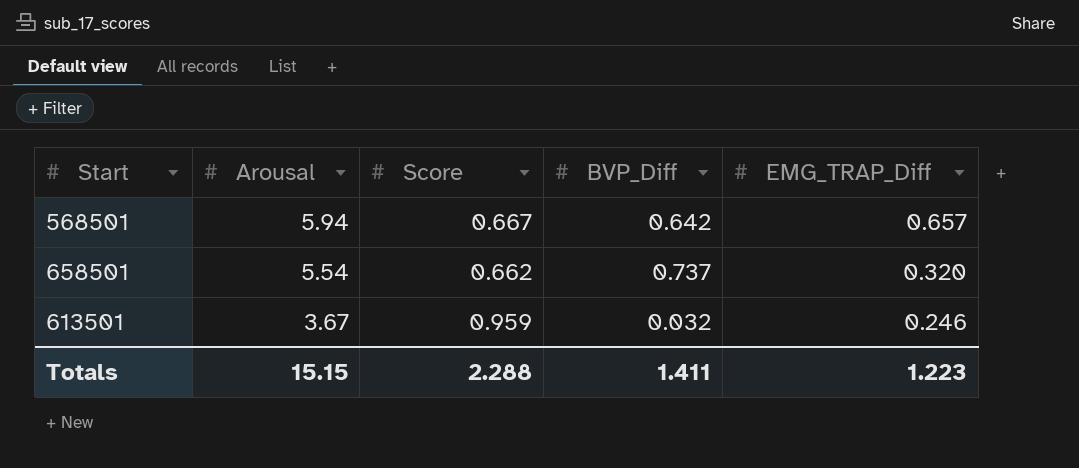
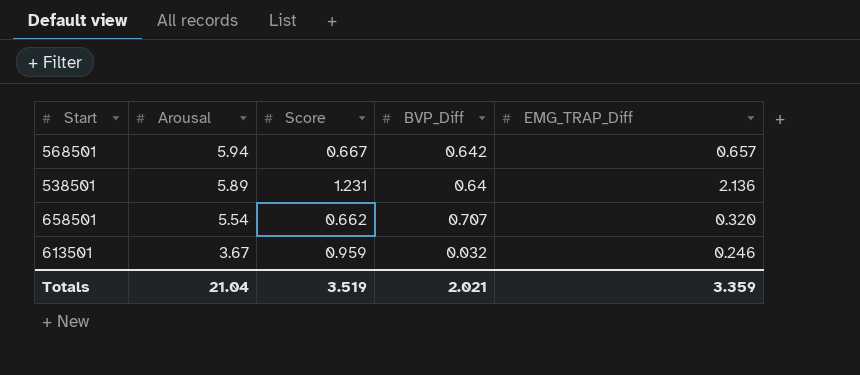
row 538501: none -> 5.89 | 1.231 | 0.64 | 2.136
658501 | BVP_Diff: 0.737 -> 0.707
Totals | Arousal: 15.15 -> 21.04
Totals | Score: 2.288 -> 3.519
Totals | BVP_Diff: 1.411 -> 2.021
Totals | EMG_TRAP_Diff: 1.223 -> 3.359

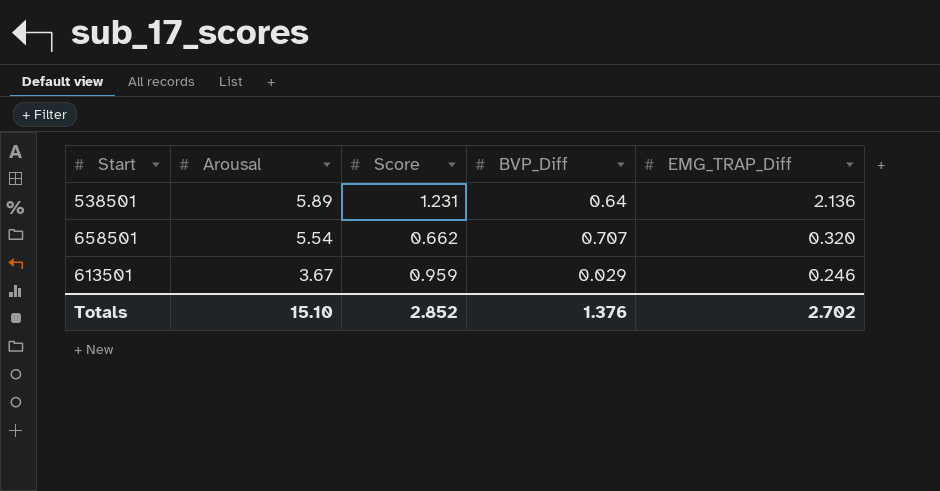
row 568501: 5.94 | 0.667 | 0.642 | 0.657 -> none
613501 | BVP_Diff: 0.032 -> 0.029
Totals | Arousal: 21.04 -> 15.10
Totals | Score: 3.519 -> 2.852
Totals | BVP_Diff: 2.021 -> 1.376
Totals | EMG_TRAP_Diff: 3.359 -> 2.702

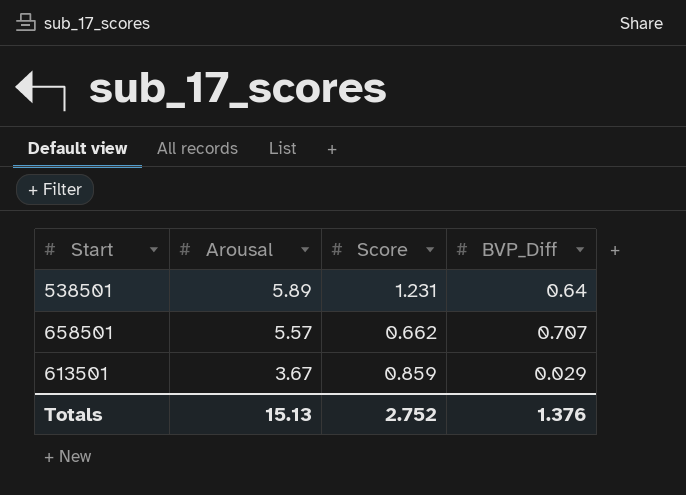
column EMG_TRAP_Diff | position: 5 -> none
658501 | Arousal: 5.54 -> 5.57
613501 | Score: 0.959 -> 0.859
Totals | Arousal: 15.10 -> 15.13
Totals | Score: 2.852 -> 2.752

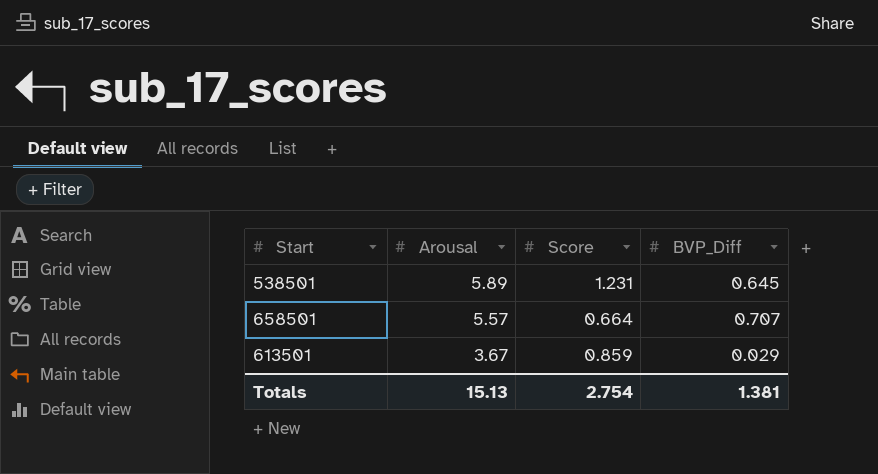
538501 | BVP_Diff: 0.64 -> 0.645
658501 | Score: 0.662 -> 0.664
Totals | Score: 2.752 -> 2.754
Totals | BVP_Diff: 1.376 -> 1.381

